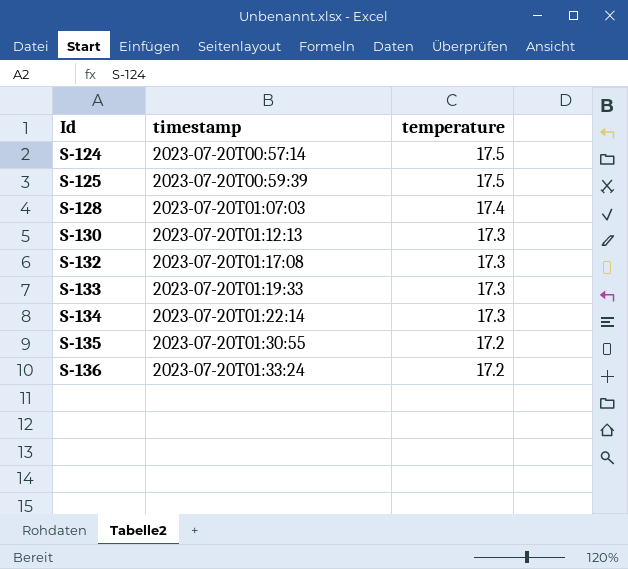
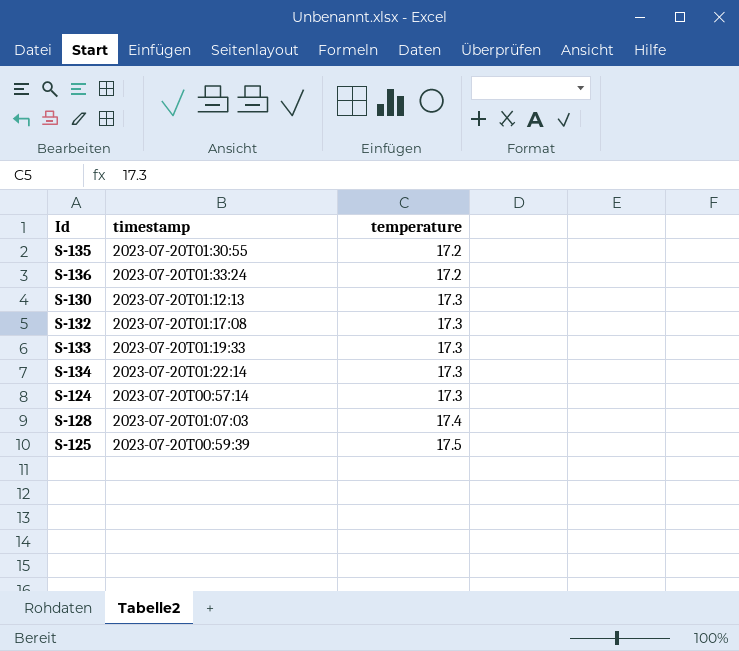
row order: Id ascending -> temperature ascending
S-124 | temperature: 17.5 -> 17.3

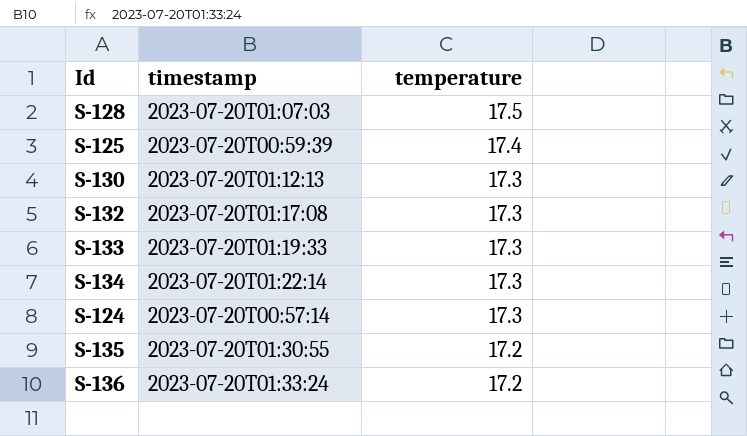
row order: temperature ascending -> temperature descending
S-128 | temperature: 17.4 -> 17.5
S-125 | temperature: 17.5 -> 17.4

